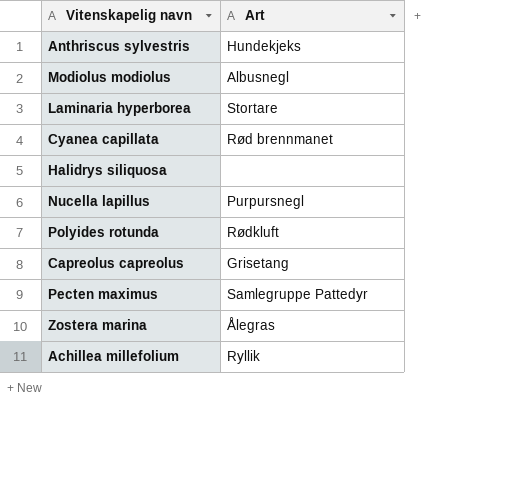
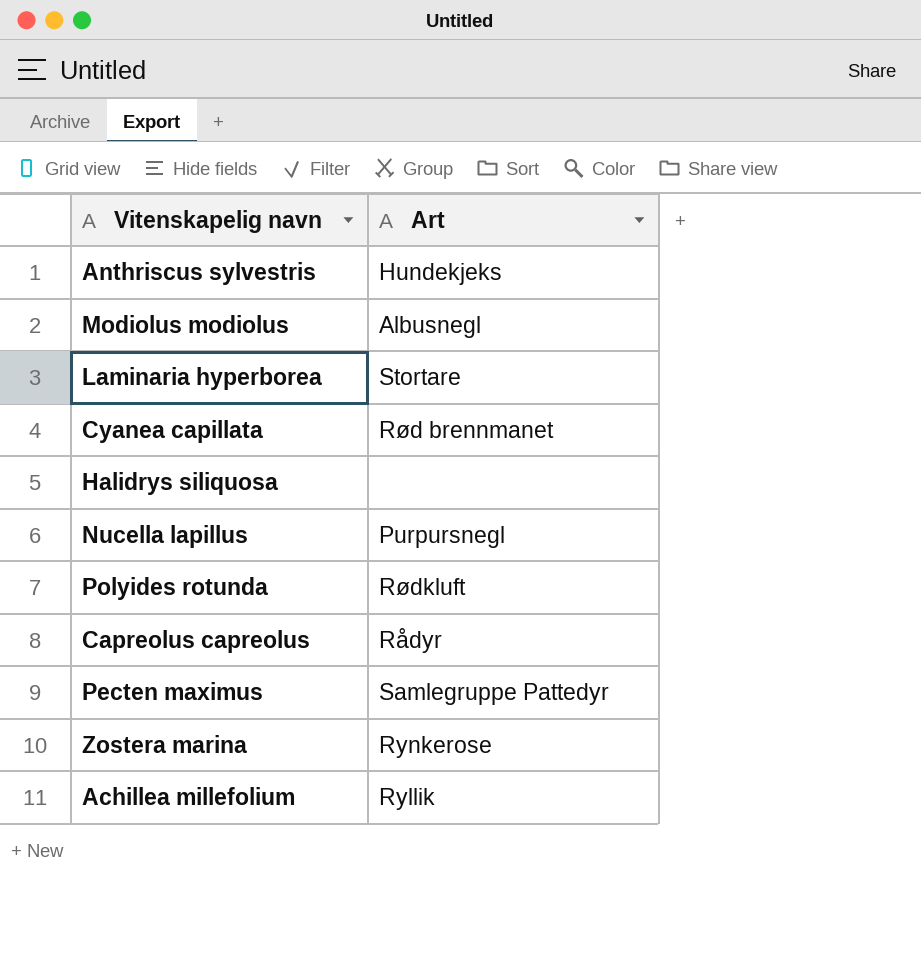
Capreolus capreolus | Art: Grisetang -> Rådyr
Zostera marina | Art: Ålegras -> Rynkerose

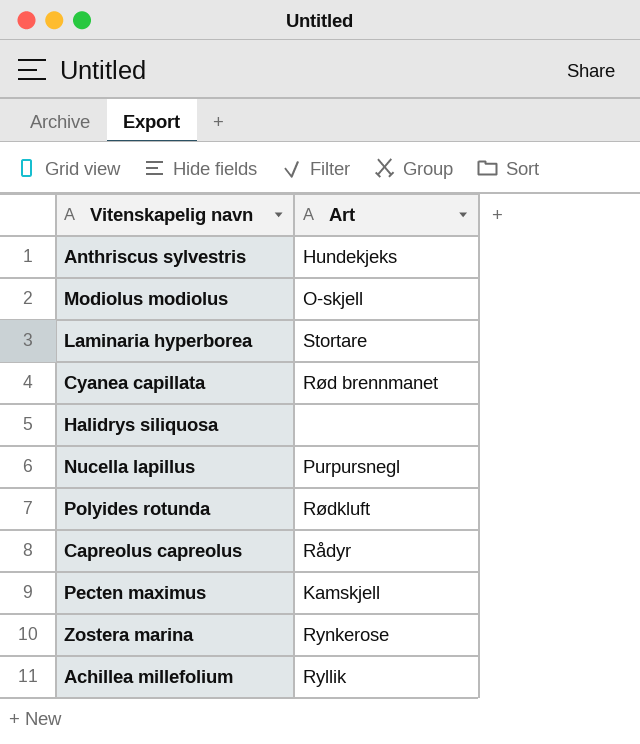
Modiolus modiolus | Art: Albusnegl -> O-skjell
Pecten maximus | Art: Samlegruppe Pattedyr -> Kamskjell

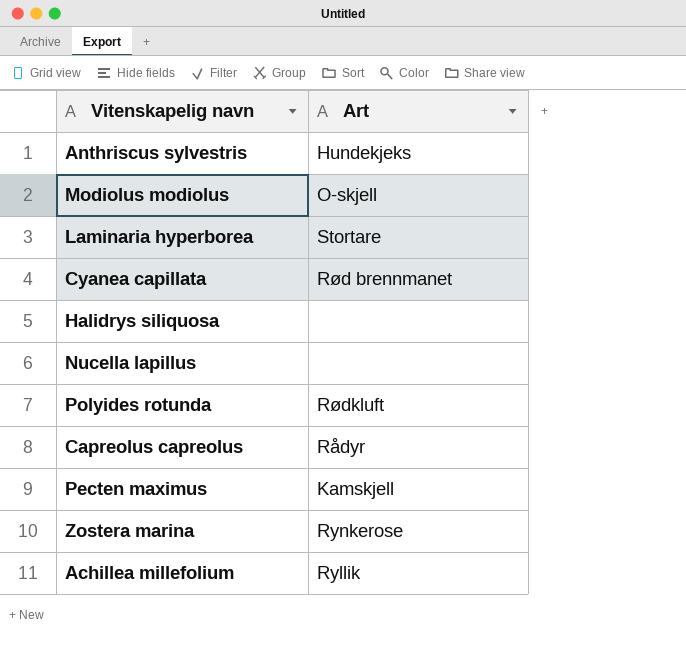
Nucella lapillus | Art: Purpursnegl -> none

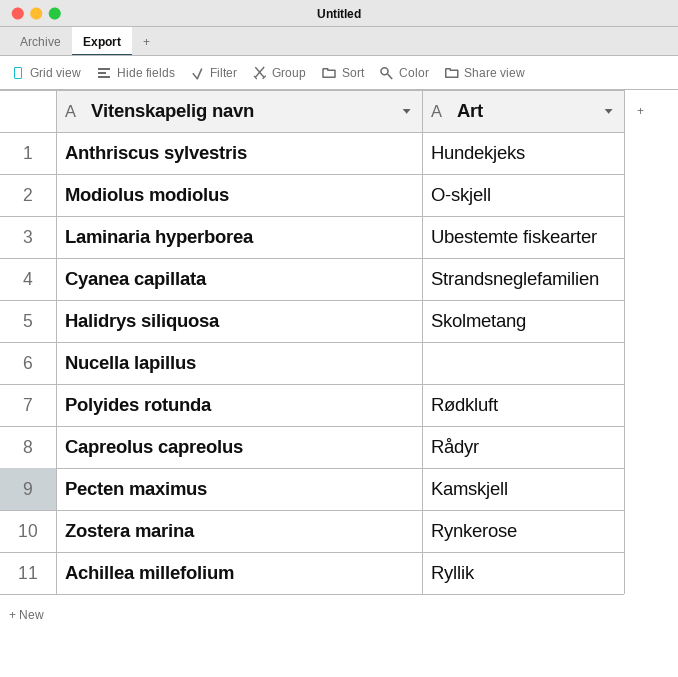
Laminaria hyperborea | Art: Stortare -> Ubestemte fiskearter
Cyanea capillata | Art: Rød brennmanet -> Strandsneglefamilien
Halidrys siliquosa | Art: none -> Skolmetang

